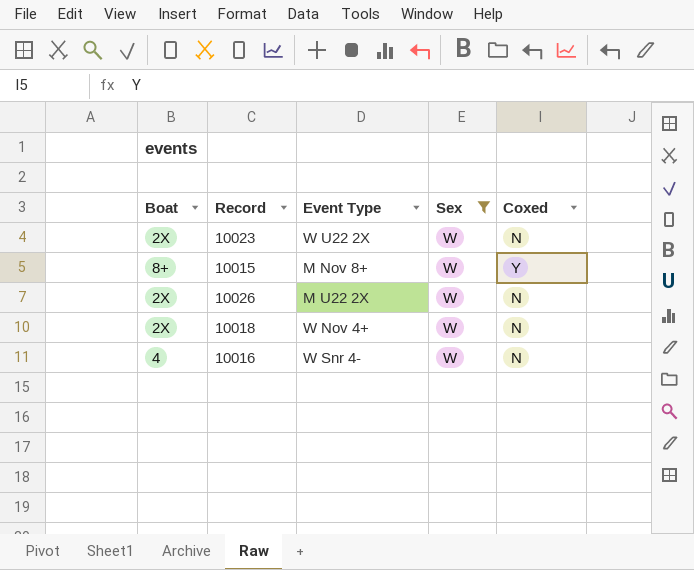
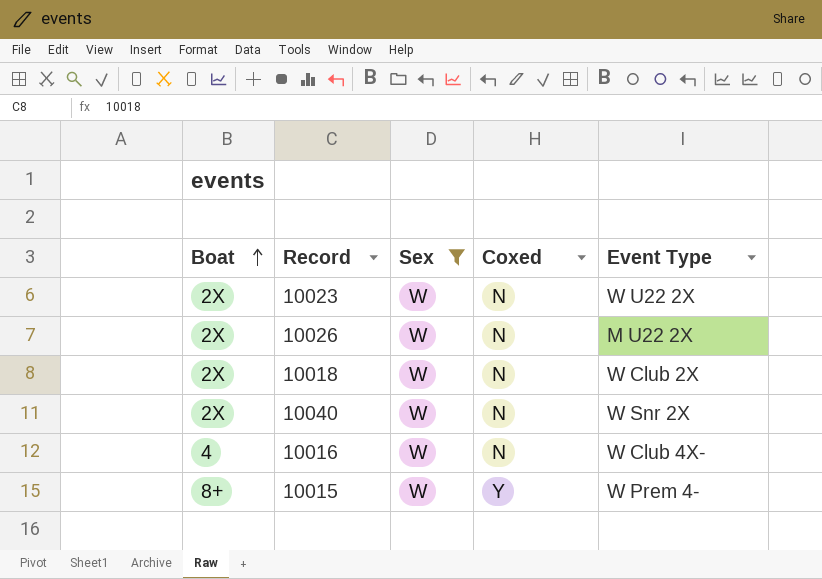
row order: none -> Boat ascending
column Event Type | position: 3 -> 5
10018 | Event Type: W Nov 4+ -> W Club 2X
row 10040: none -> 2X | W | N | W Snr 2X
10016 | Event Type: W Snr 4- -> W Club 4X-
10015 | Event Type: M Nov 8+ -> W Prem 4-

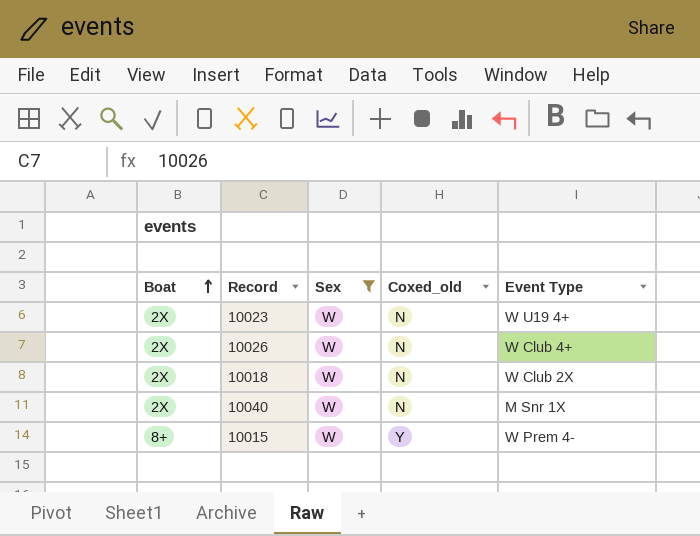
column name: Coxed -> Coxed_old
row 10016: 4 | W | N | W Club 4X- -> none
10023 | Event Type: W U22 2X -> W U19 4+
10026 | Event Type: M U22 2X -> W Club 4+
10040 | Event Type: W Snr 2X -> M Snr 1X

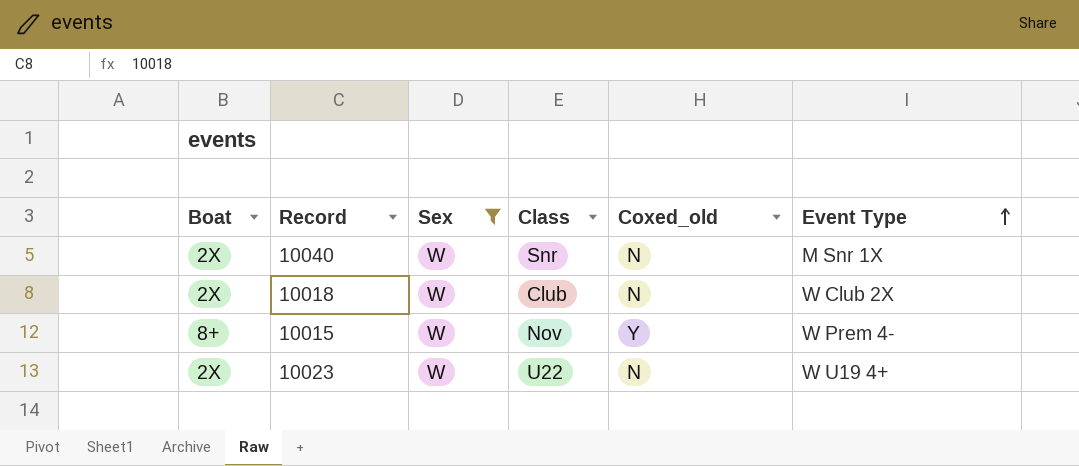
row order: Boat ascending -> Event Type ascending
column Class | position: none -> 4
row 10026: 2X | W | N | W Club 4+ -> none

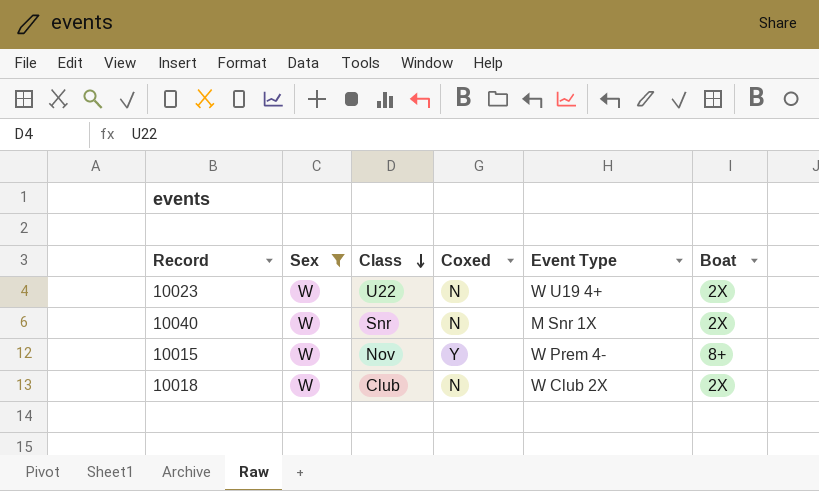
row order: Event Type ascending -> Class descending
column name: Coxed_old -> Coxed
column Boat | position: 1 -> 6

